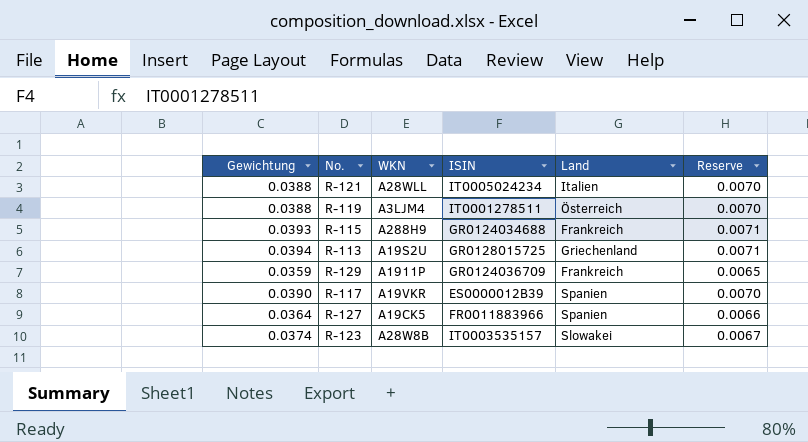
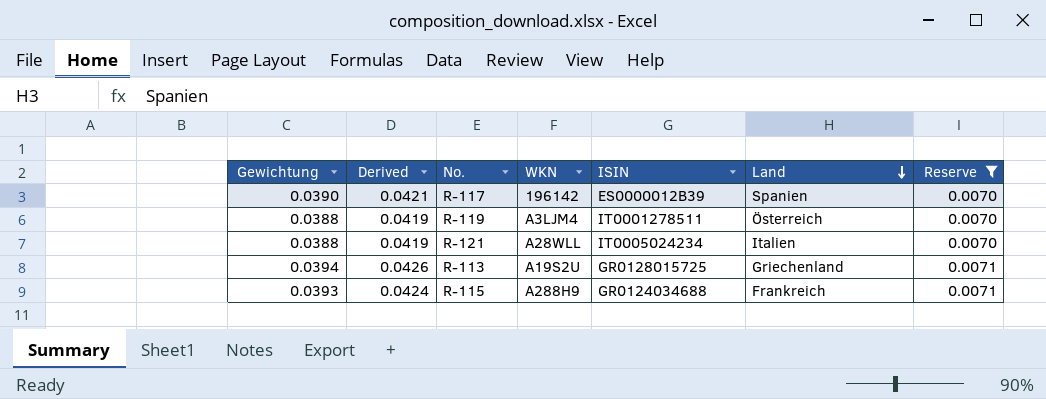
filter: none -> Reserve >= 0.0070
row order: none -> Land descending
column Derived | formula: none -> [Gewichtung] * 1.08
R-117 | WKN: A19VKR -> 196142

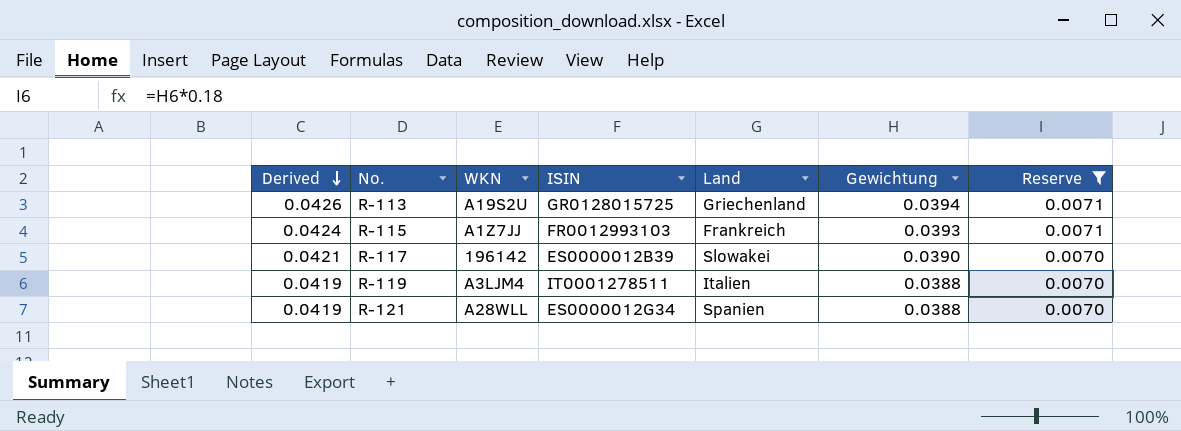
row order: Land descending -> Derived descending
column Gewichtung | position: 1 -> 6
R-115 | WKN: A288H9 -> A1Z7JJ
R-115 | ISIN: GR0124034688 -> FR0012993103
R-117 | Land: Spanien -> Slowakei
R-119 | Land: Österreich -> Italien
R-121 | ISIN: IT0005024234 -> ES0000012G34
R-121 | Land: Italien -> Spanien

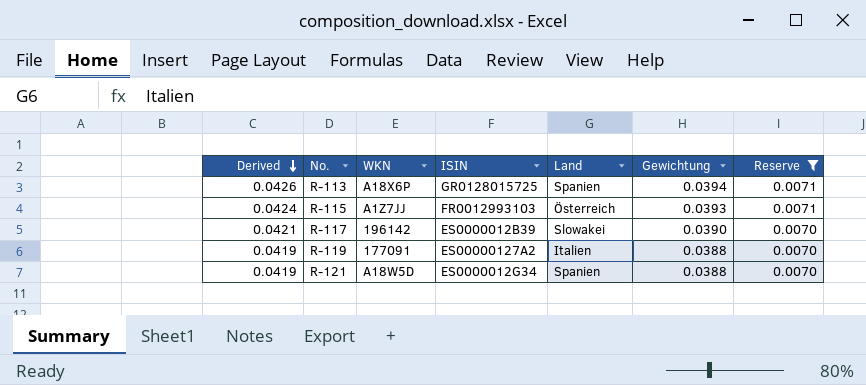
R-113 | WKN: A19S2U -> A18X6P
R-113 | Land: Griechenland -> Spanien
R-115 | Land: Frankreich -> Österreich
R-119 | WKN: A3LJM4 -> 177091
R-119 | ISIN: IT0001278511 -> ES00000127A2
R-121 | WKN: A28WLL -> A18W5D

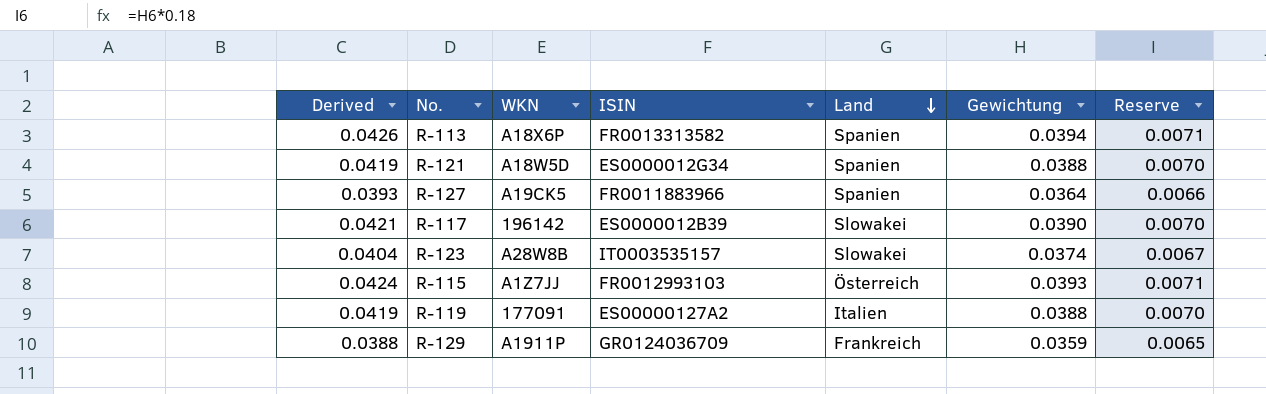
filter: Reserve >= 0.0070 -> none
row order: Derived descending -> Land descending
R-113 | ISIN: GR0128015725 -> FR0013313582

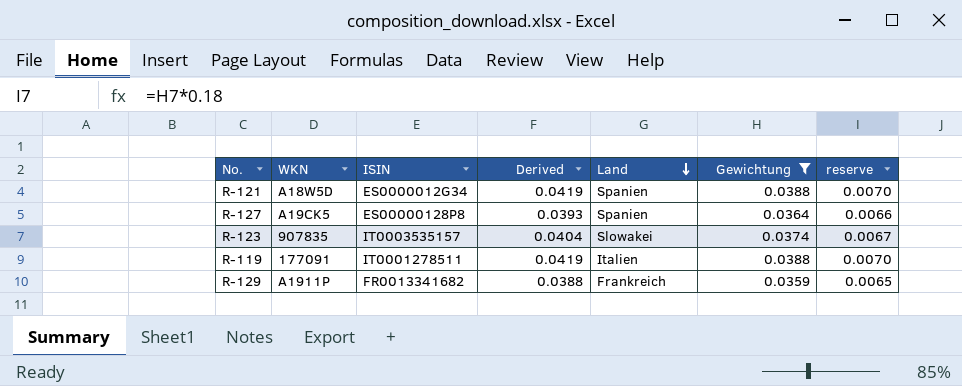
filter: none -> Gewichtung <= 0.0388
column Derived | position: 1 -> 4
column name: Reserve -> reserve
R-127 | ISIN: FR0011883966 -> ES00000128P8
R-123 | WKN: A28W8B -> 907835
R-119 | ISIN: ES00000127A2 -> IT0001278511
R-129 | ISIN: GR0124036709 -> FR0013341682

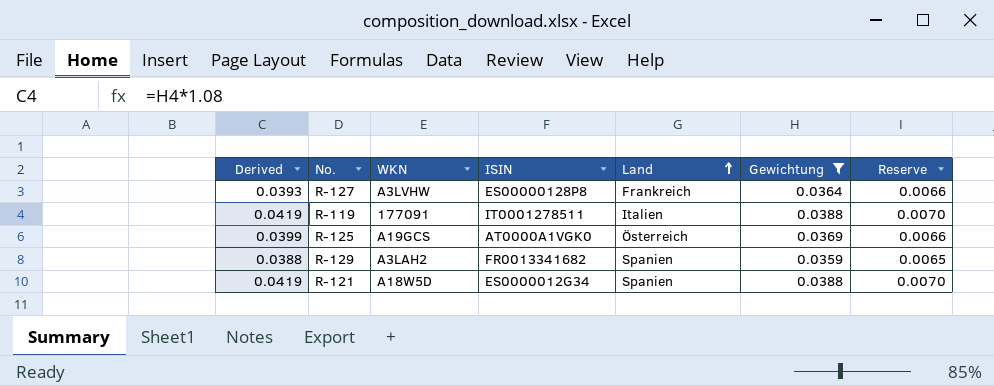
row order: Land descending -> Land ascending
column Derived | position: 4 -> 1
column name: reserve -> Reserve
row R-123: 907835 | IT0003535157 | 0.0404 | Slowakei | 0.0374 | 0.0067 -> none
R-127 | WKN: A19CK5 -> A3LVHW
R-127 | Land: Spanien -> Frankreich
row R-125: none -> 0.0399 | A19GCS | AT0000A1VGK0 | Österreich | 0.0369 | 0.0066
R-129 | WKN: A1911P -> A3LAH2
R-129 | Land: Frankreich -> Spanien

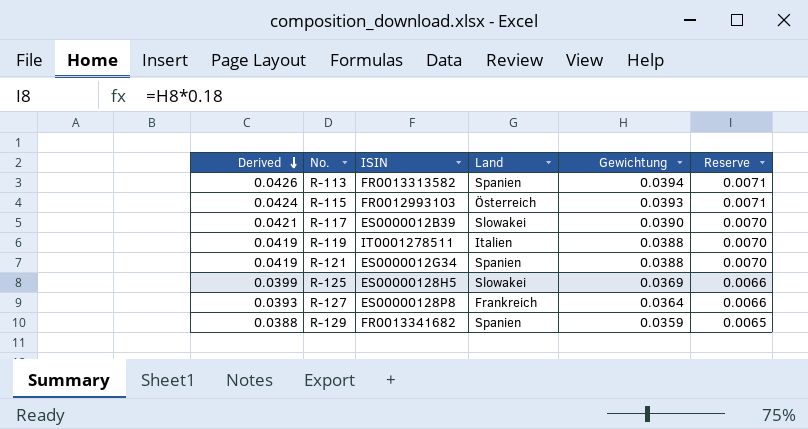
filter: Gewichtung <= 0.0388 -> none
row order: Land ascending -> Derived descending
column WKN | position: 3 -> none
R-125 | ISIN: AT0000A1VGK0 -> ES00000128H5
R-125 | Land: Österreich -> Slowakei

